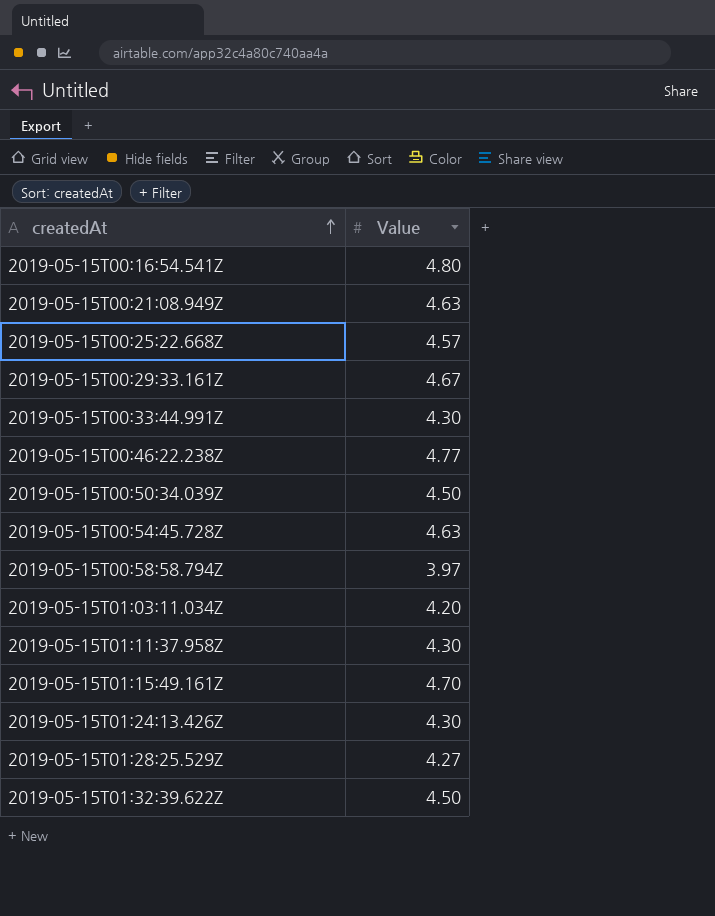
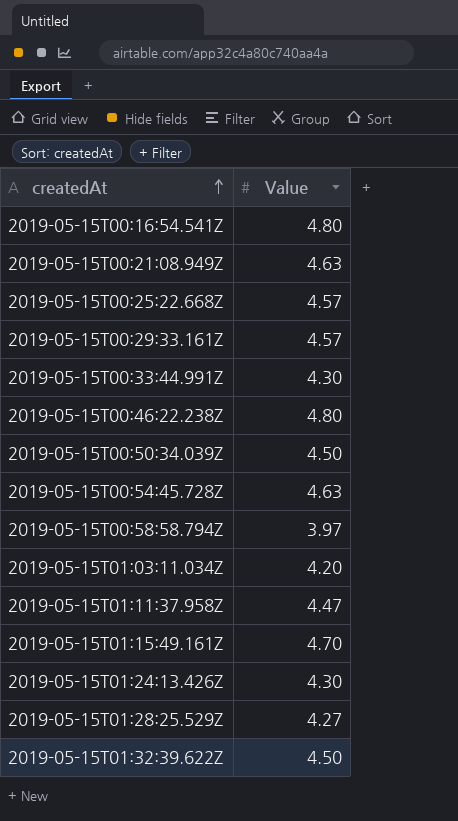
2019-05-15T00:29:33.161Z | Value: 4.67 -> 4.57
2019-05-15T00:46:22.238Z | Value: 4.77 -> 4.80
2019-05-15T01:11:37.958Z | Value: 4.30 -> 4.47

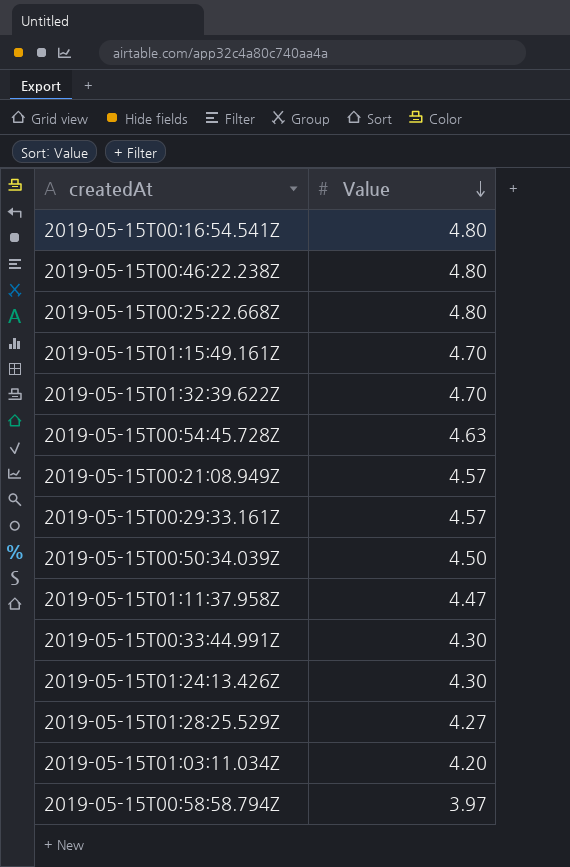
row order: createdAt ascending -> Value descending
2019-05-15T00:25:22.668Z | Value: 4.57 -> 4.80
2019-05-15T01:32:39.622Z | Value: 4.50 -> 4.70
2019-05-15T00:21:08.949Z | Value: 4.63 -> 4.57

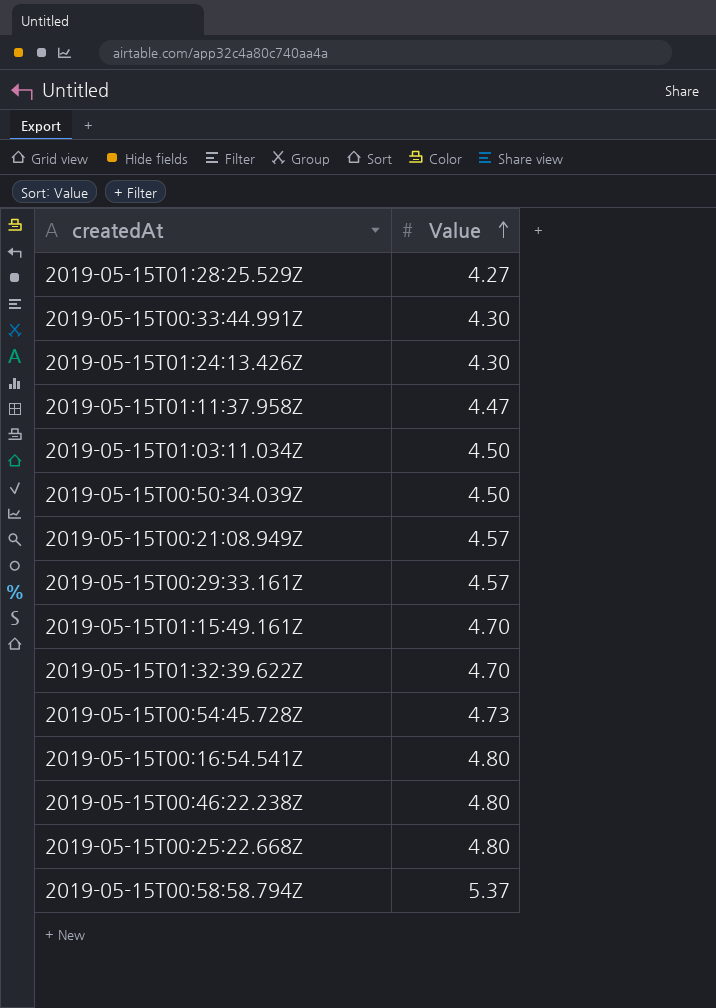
row order: Value descending -> Value ascending
2019-05-15T01:03:11.034Z | Value: 4.20 -> 4.50
2019-05-15T00:54:45.728Z | Value: 4.63 -> 4.73
2019-05-15T00:58:58.794Z | Value: 3.97 -> 5.37

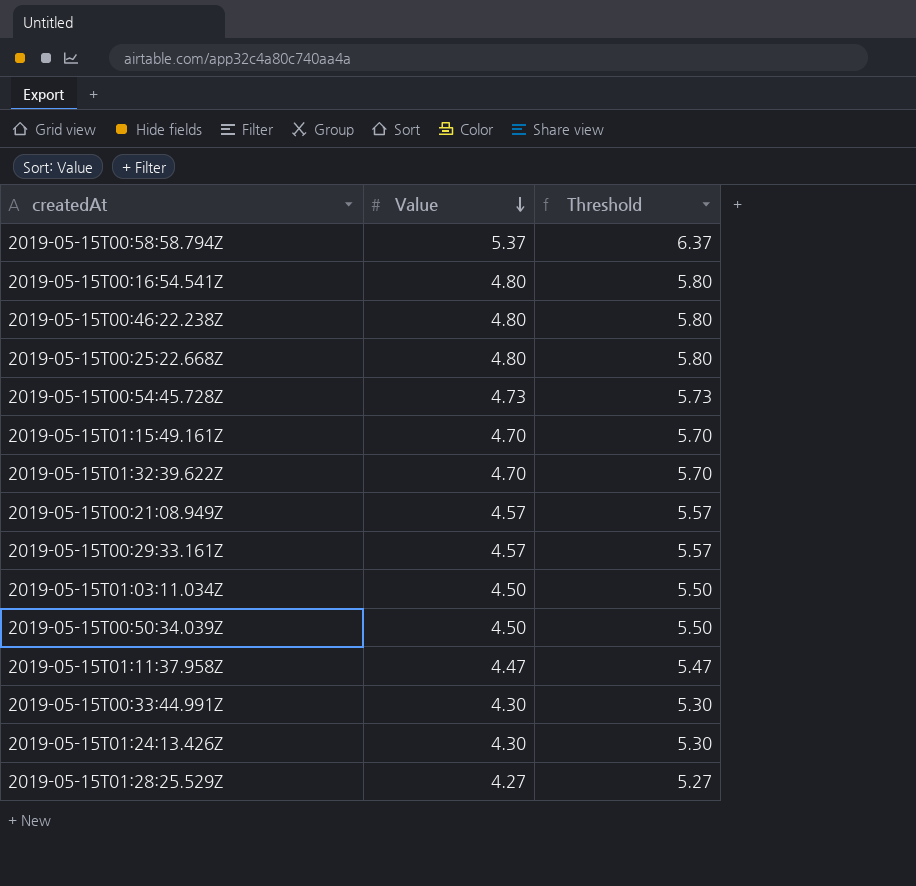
row order: Value ascending -> Value descending
column Threshold | formula: none -> [Value] + 1

